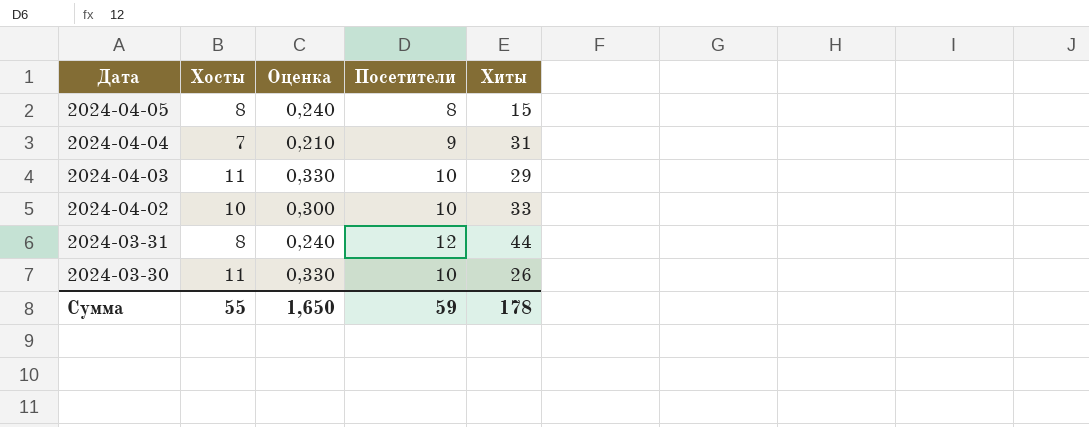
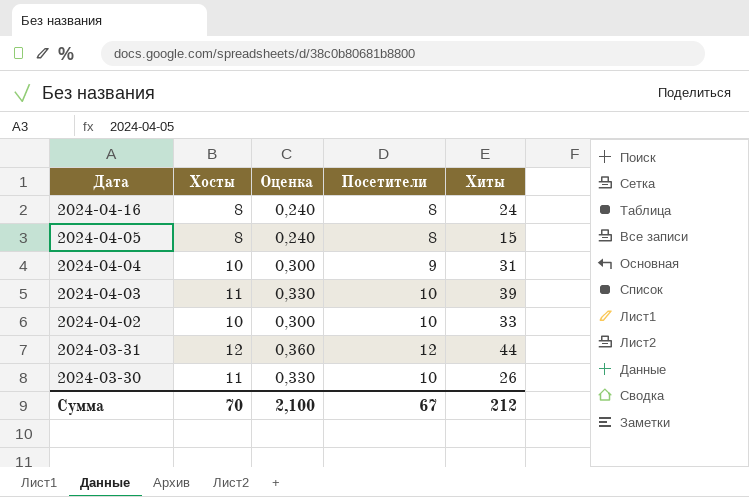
row 2024-04-16: none -> 8 | 0,240 | 8 | 24
2024-04-04 | Хосты: 7 -> 10
2024-04-04 | Оценка: 0,210 -> 0,300
2024-04-03 | Хиты: 29 -> 39
2024-03-31 | Хосты: 8 -> 12
2024-03-31 | Оценка: 0,240 -> 0,360
Сумма | Хосты: 55 -> 70
Сумма | Оценка: 1,650 -> 2,100
Сумма | Посетители: 59 -> 67
Сумма | Хиты: 178 -> 212

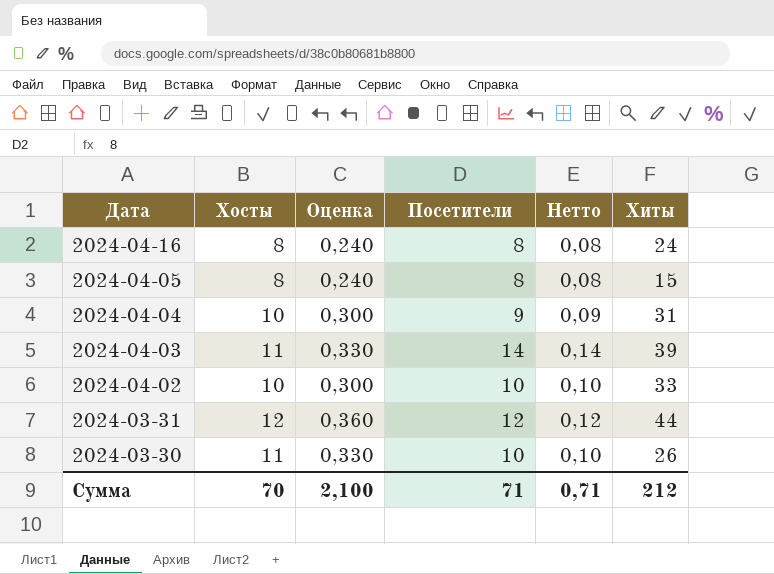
column Нетто | formula: none -> [Посетители] * 0,01
2024-04-03 | Посетители: 10 -> 14
Сумма | Посетители: 67 -> 71

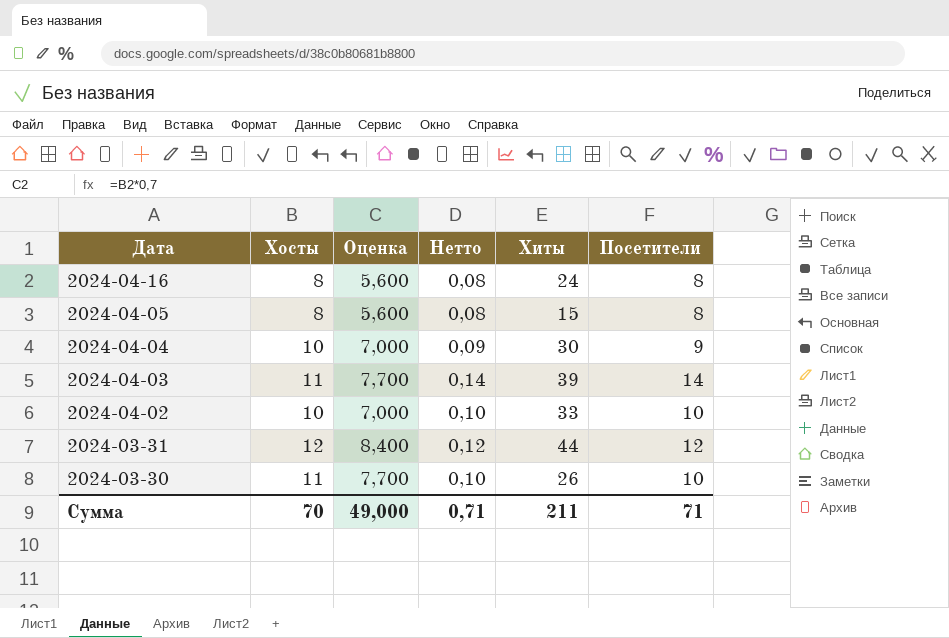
column Оценка | formula: [Хосты] * 0,03 -> [Хосты] * 0,7
column Посетители | position: 4 -> 6
2024-04-04 | Хиты: 31 -> 30
Сумма | Оценка: 2,100 -> 49,000
Сумма | Хиты: 212 -> 211

